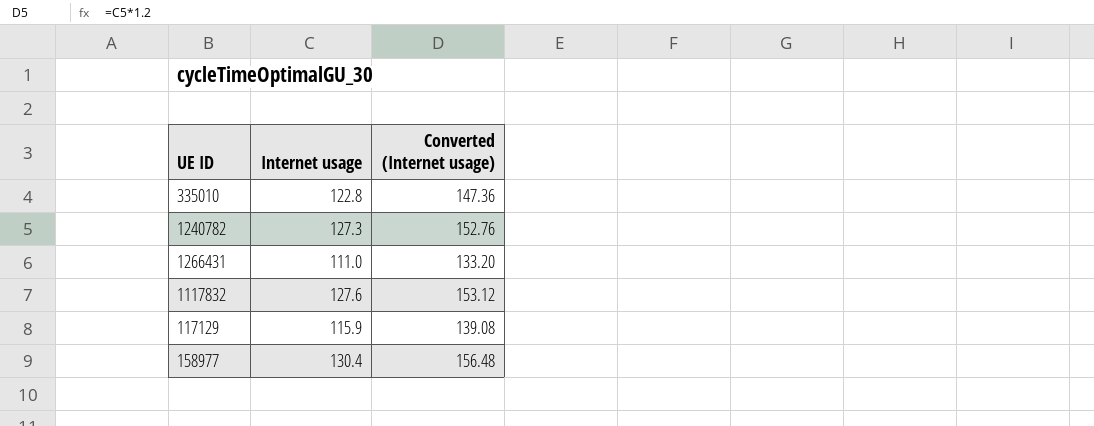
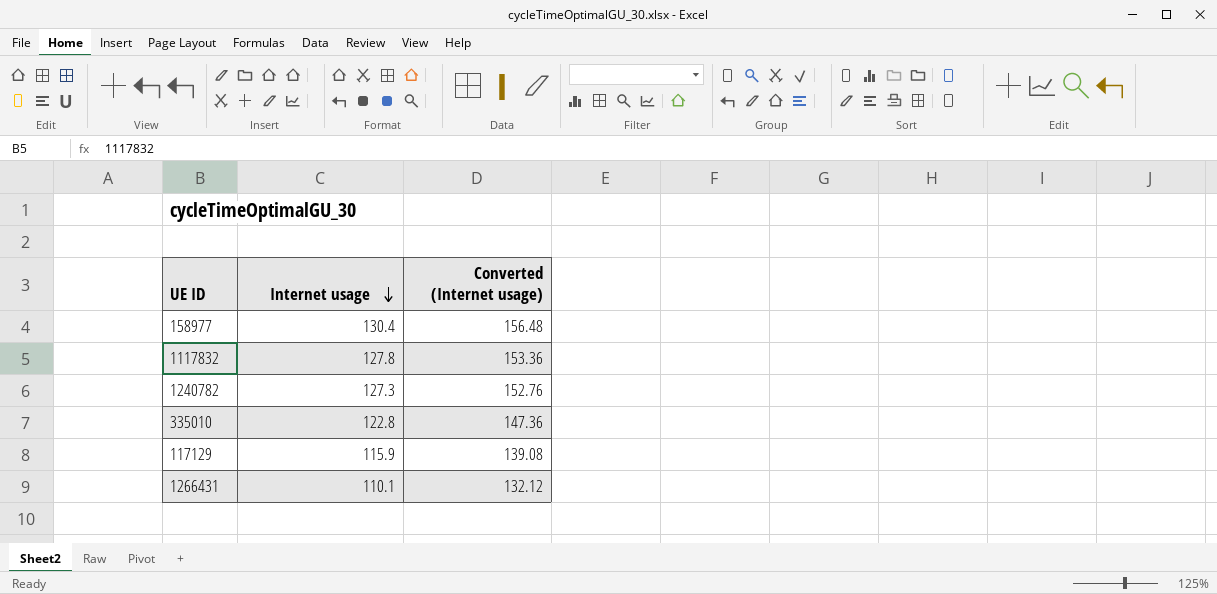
row order: none -> Internet usage descending
1117832 | Internet usage: 127.6 -> 127.8
1117832 | Converted (Internet usage): 153.12 -> 153.36
1266431 | Internet usage: 111.0 -> 110.1
1266431 | Converted (Internet usage): 133.20 -> 132.12

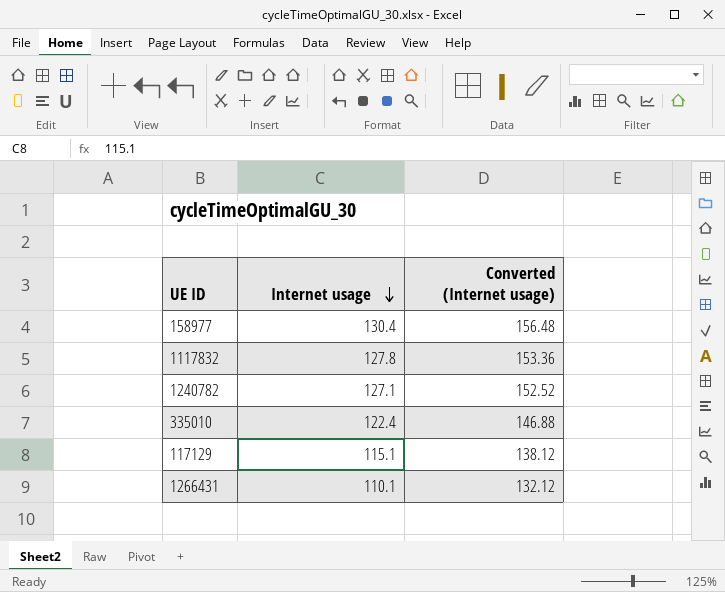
1240782 | Internet usage: 127.3 -> 127.1
1240782 | Converted (Internet usage): 152.76 -> 152.52
335010 | Internet usage: 122.8 -> 122.4
335010 | Converted (Internet usage): 147.36 -> 146.88
117129 | Internet usage: 115.9 -> 115.1
117129 | Converted (Internet usage): 139.08 -> 138.12

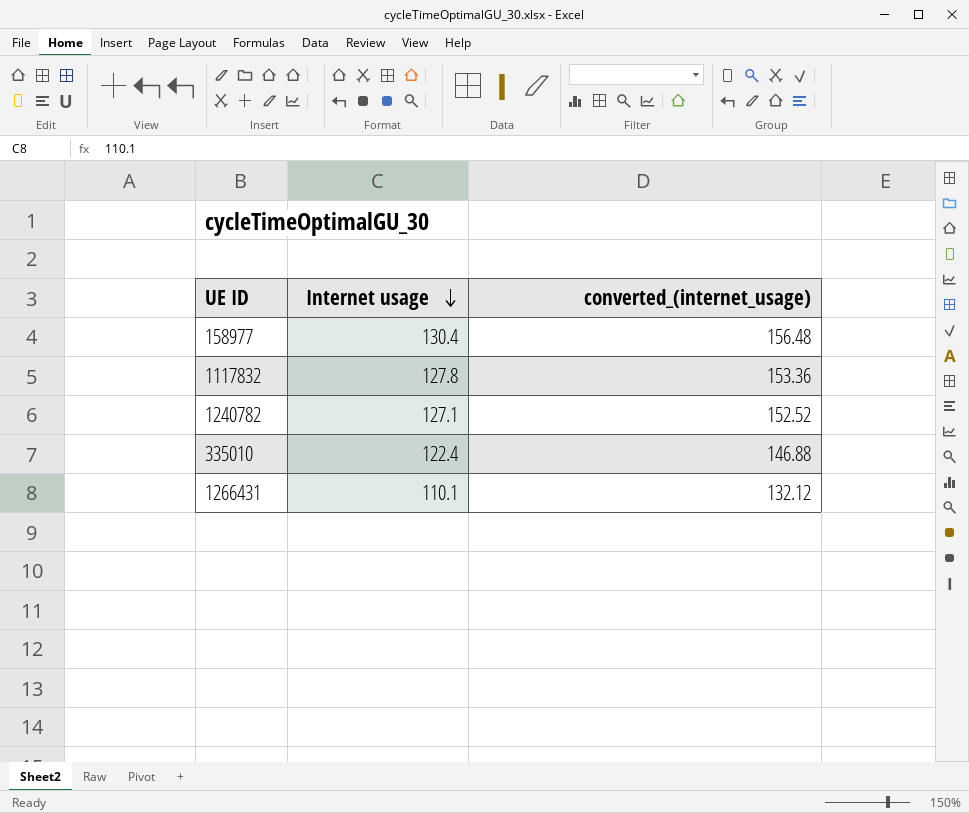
column name: Converted (Internet usage) -> converted_(internet_usage)
row 117129: 115.1 | 138.12 -> none

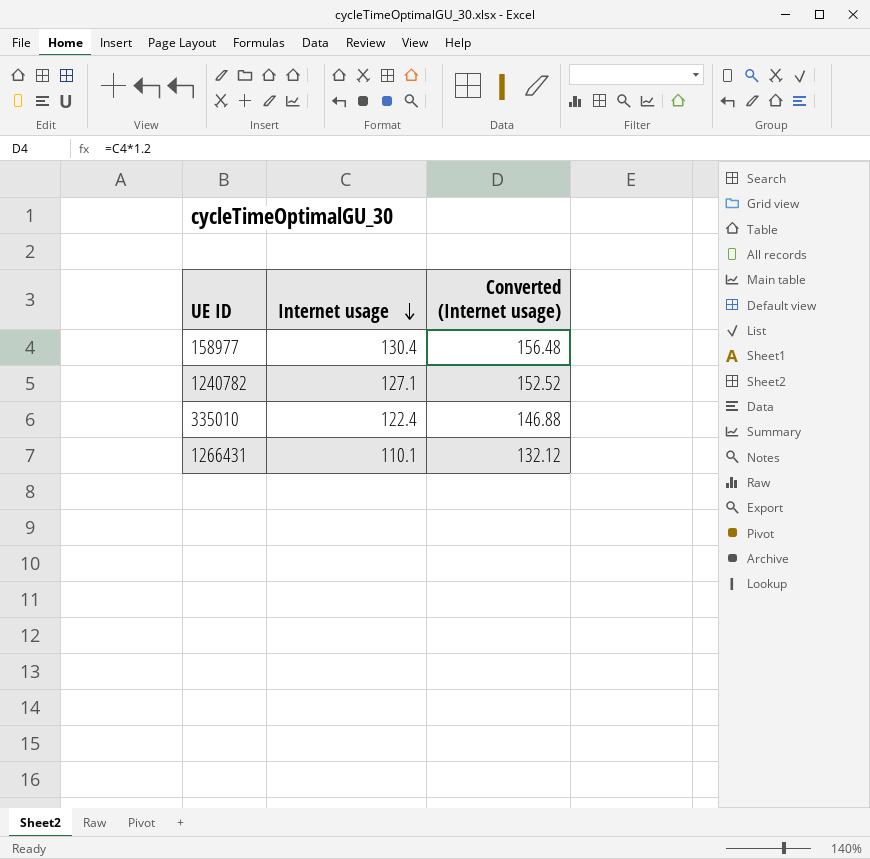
column name: converted_(internet_usage) -> Converted (Internet usage)
row 1117832: 127.8 | 153.36 -> none

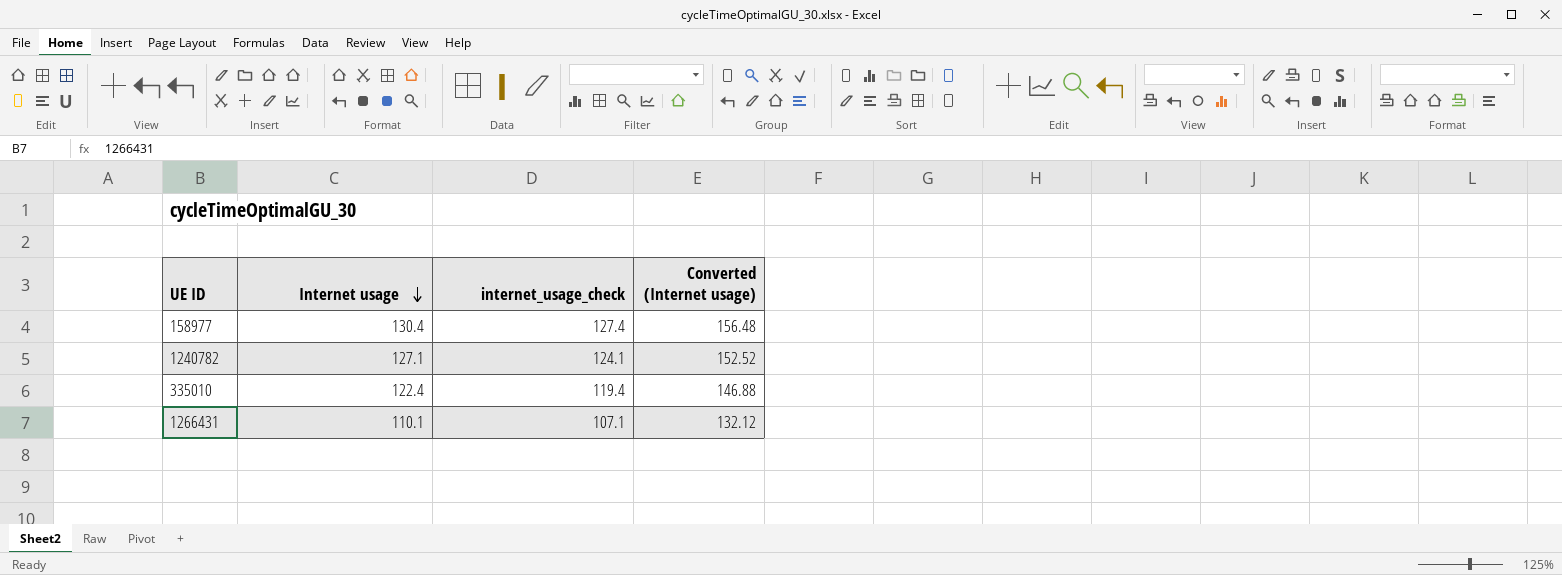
column internet_usage_check | formula: none -> [Internet usage] - 3

